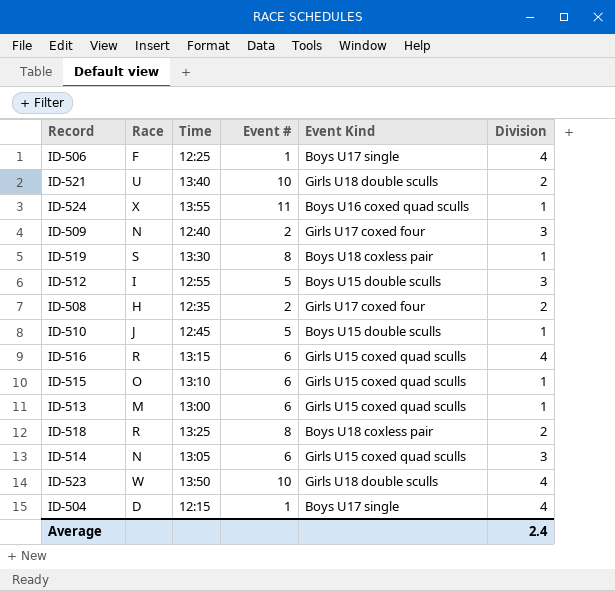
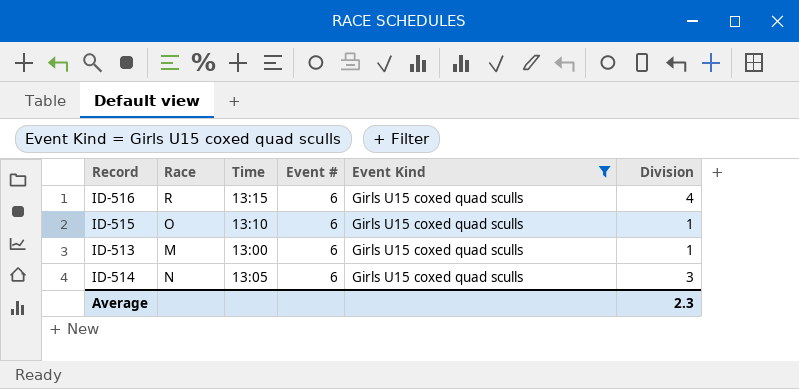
filter: none -> Event Kind = Girls U15 coxed quad sculls
Average | Division: 2.4 -> 2.3

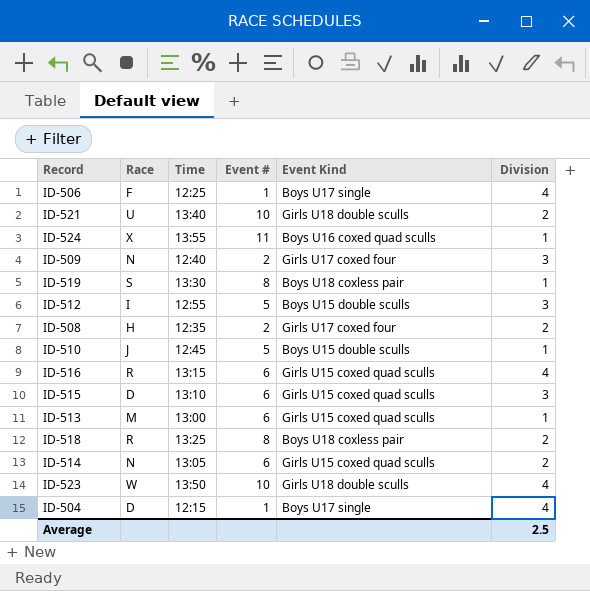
filter: Event Kind = Girls U15 coxed quad sculls -> none
ID-515 | Race: O -> D
ID-515 | Division: 1 -> 3
ID-514 | Division: 3 -> 2
Average | Division: 2.3 -> 2.5

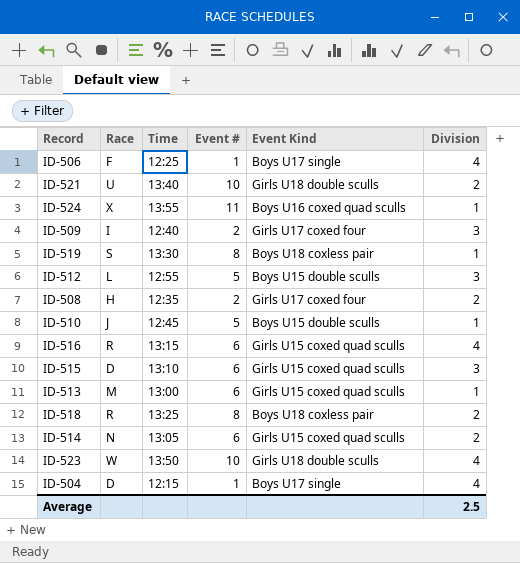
ID-509 | Race: N -> I
ID-512 | Race: I -> L

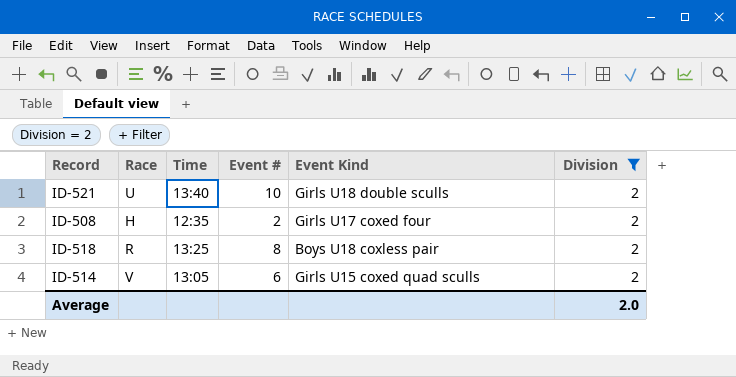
filter: none -> Division = 2
ID-514 | Race: N -> V
Average | Division: 2.5 -> 2.0

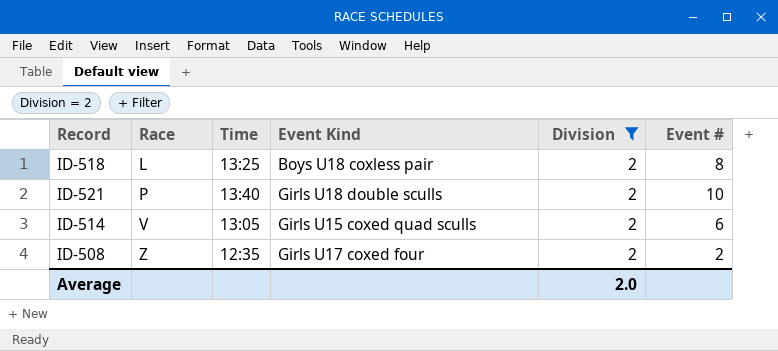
row order: none -> Race ascending
column Event # | position: 4 -> 6
ID-518 | Race: R -> L
ID-521 | Race: U -> P
ID-508 | Race: H -> Z

